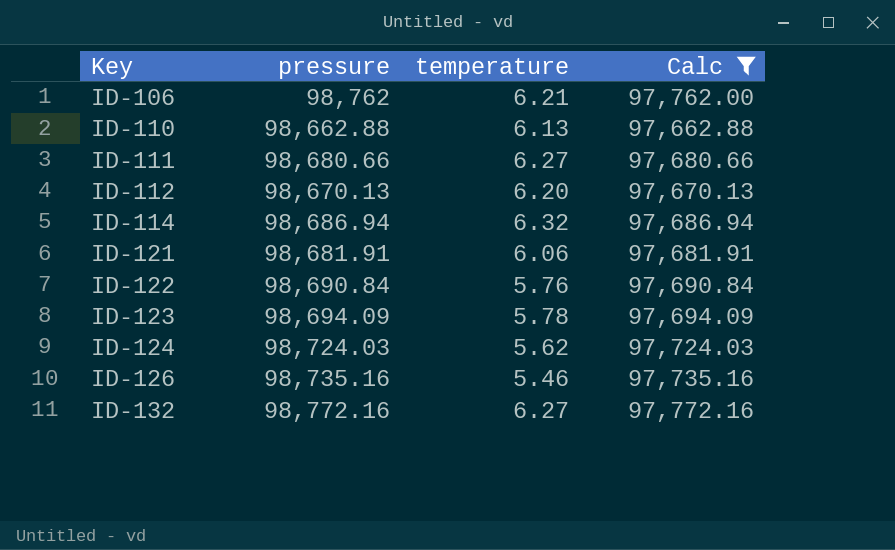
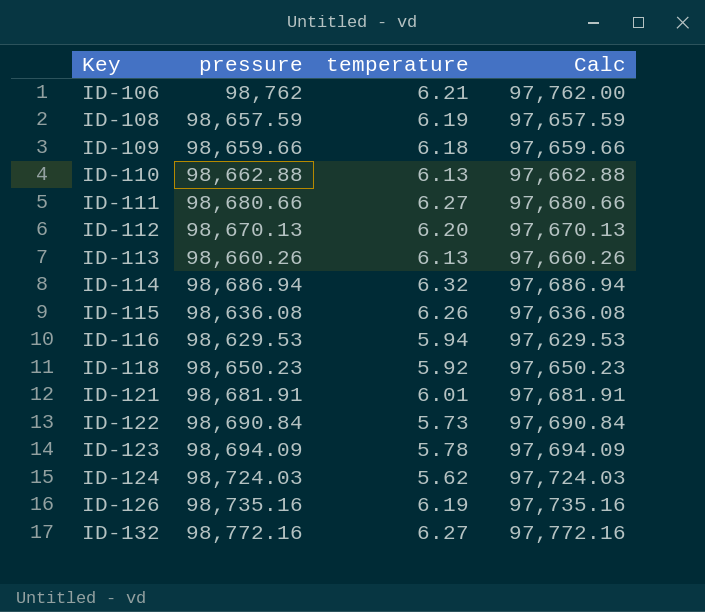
filter: Calc >= 97,662.88 -> none
ID-121 | temperature: 6.06 -> 6.01
ID-122 | temperature: 5.76 -> 5.73
ID-126 | temperature: 5.46 -> 6.19

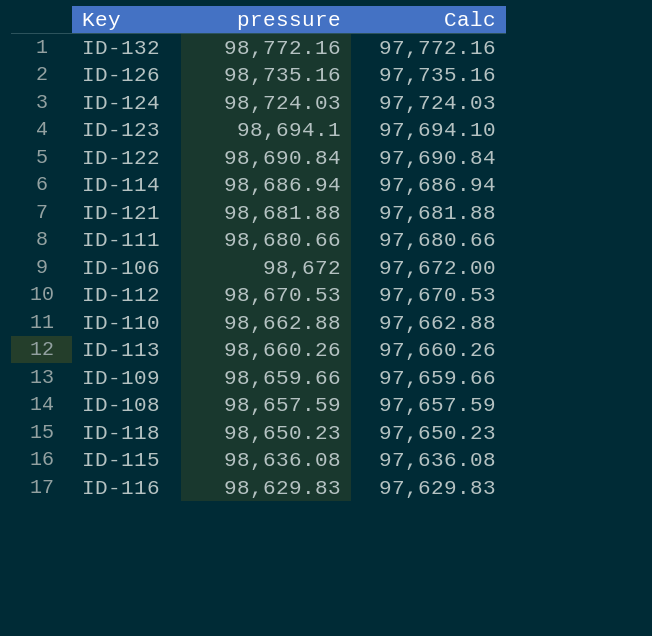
row order: Key ascending -> pressure descending
column temperature | position: 3 -> none
ID-123 | pressure: 98,694.09 -> 98,694.1
ID-123 | Calc: 97,694.09 -> 97,694.10
ID-121 | pressure: 98,681.91 -> 98,681.88
ID-121 | Calc: 97,681.91 -> 97,681.88
ID-106 | pressure: 98,762 -> 98,672
ID-106 | Calc: 97,762.00 -> 97,672.00
ID-112 | pressure: 98,670.13 -> 98,670.53
ID-112 | Calc: 97,670.13 -> 97,670.53
ID-116 | pressure: 98,629.53 -> 98,629.83
ID-116 | Calc: 97,629.53 -> 97,629.83

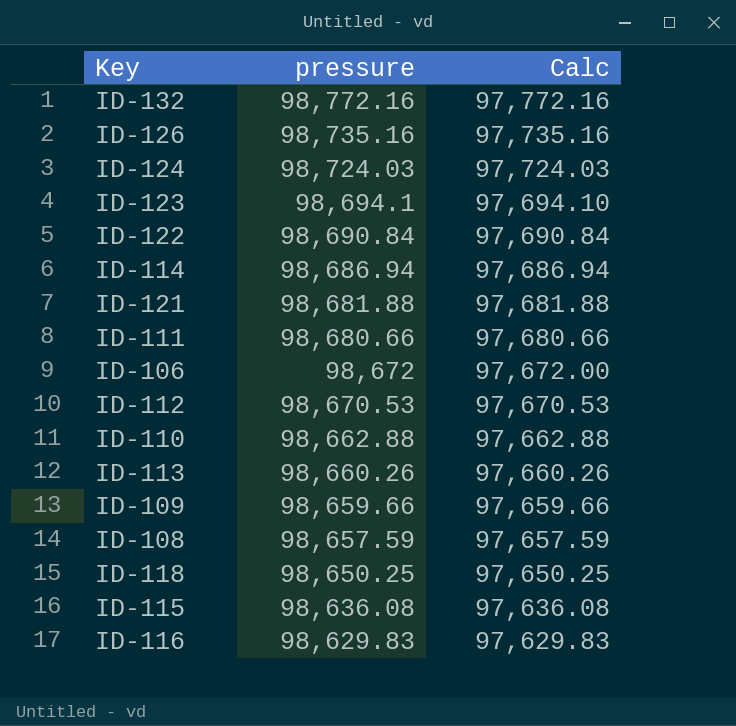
ID-118 | pressure: 98,650.23 -> 98,650.25
ID-118 | Calc: 97,650.23 -> 97,650.25

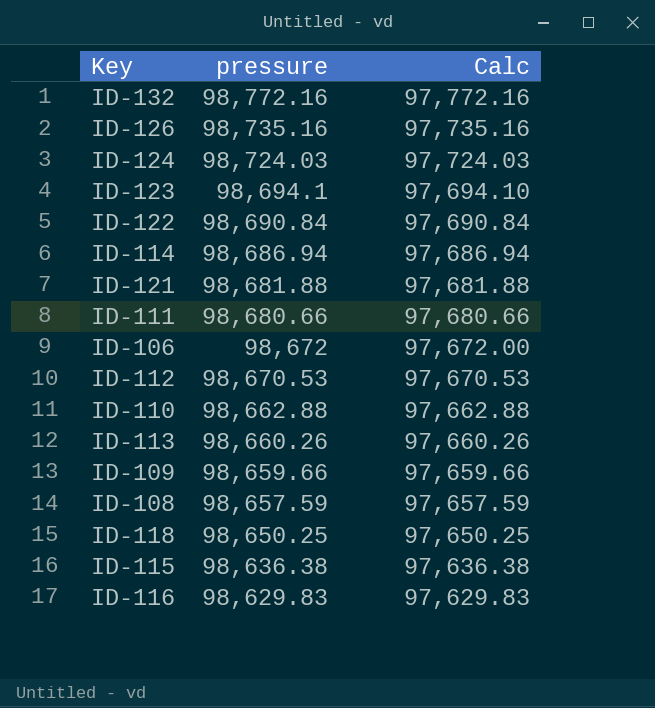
ID-115 | pressure: 98,636.08 -> 98,636.38
ID-115 | Calc: 97,636.08 -> 97,636.38

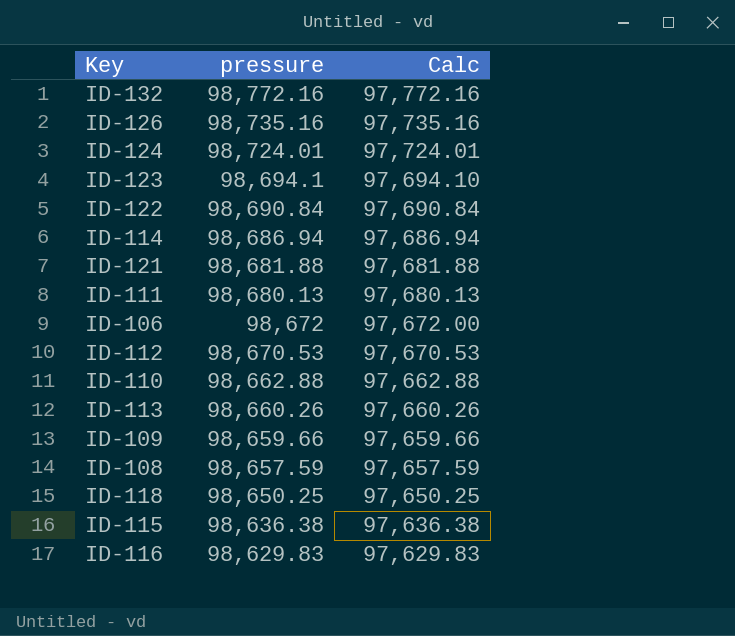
ID-124 | pressure: 98,724.03 -> 98,724.01
ID-124 | Calc: 97,724.03 -> 97,724.01
ID-111 | pressure: 98,680.66 -> 98,680.13
ID-111 | Calc: 97,680.66 -> 97,680.13

